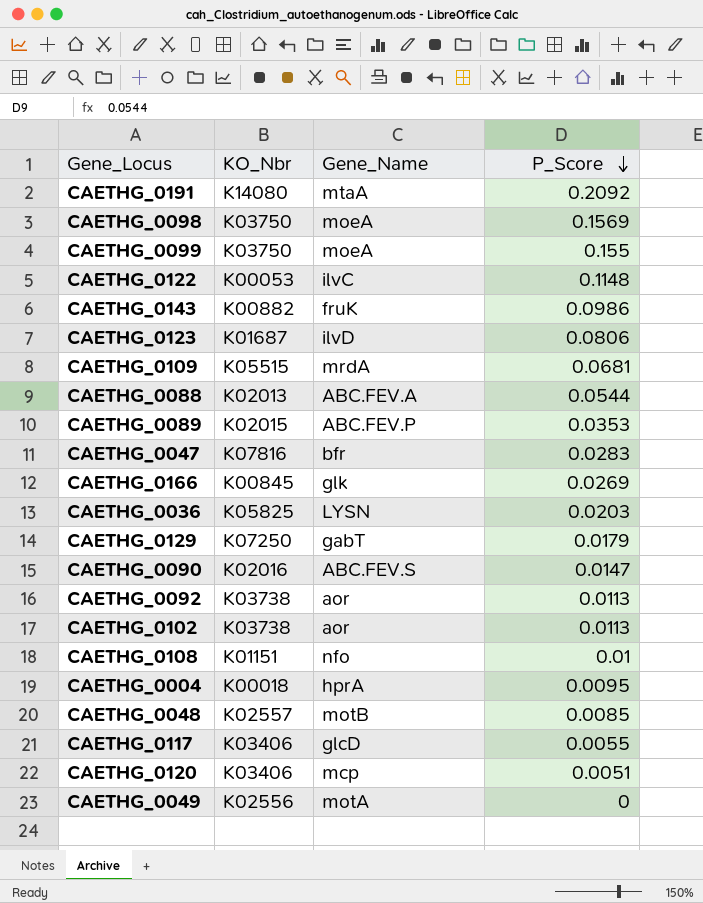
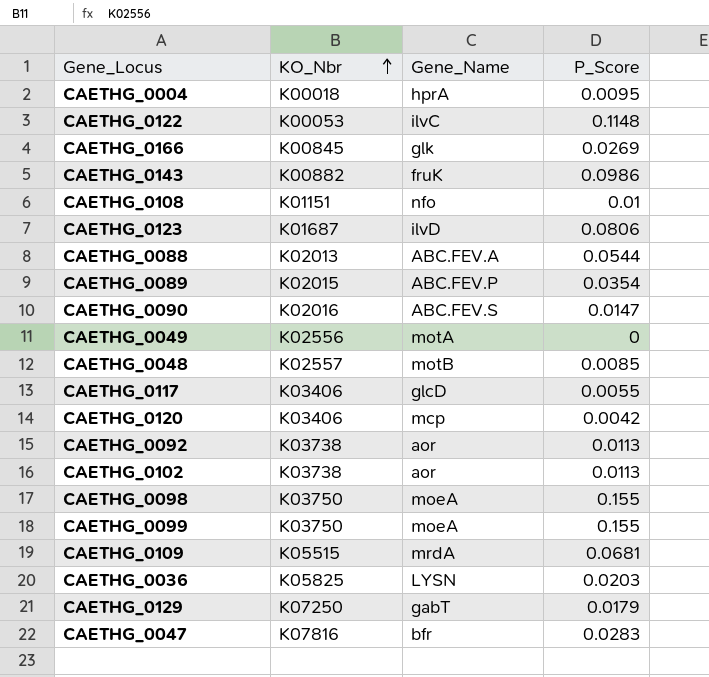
row order: P_Score descending -> KO_Nbr ascending
row CAETHG_0191: K14080 | mtaA | 0.2092 -> none
CAETHG_0089 | P_Score: 0.0353 -> 0.0354
CAETHG_0120 | P_Score: 0.0051 -> 0.0042
CAETHG_0098 | P_Score: 0.1569 -> 0.155

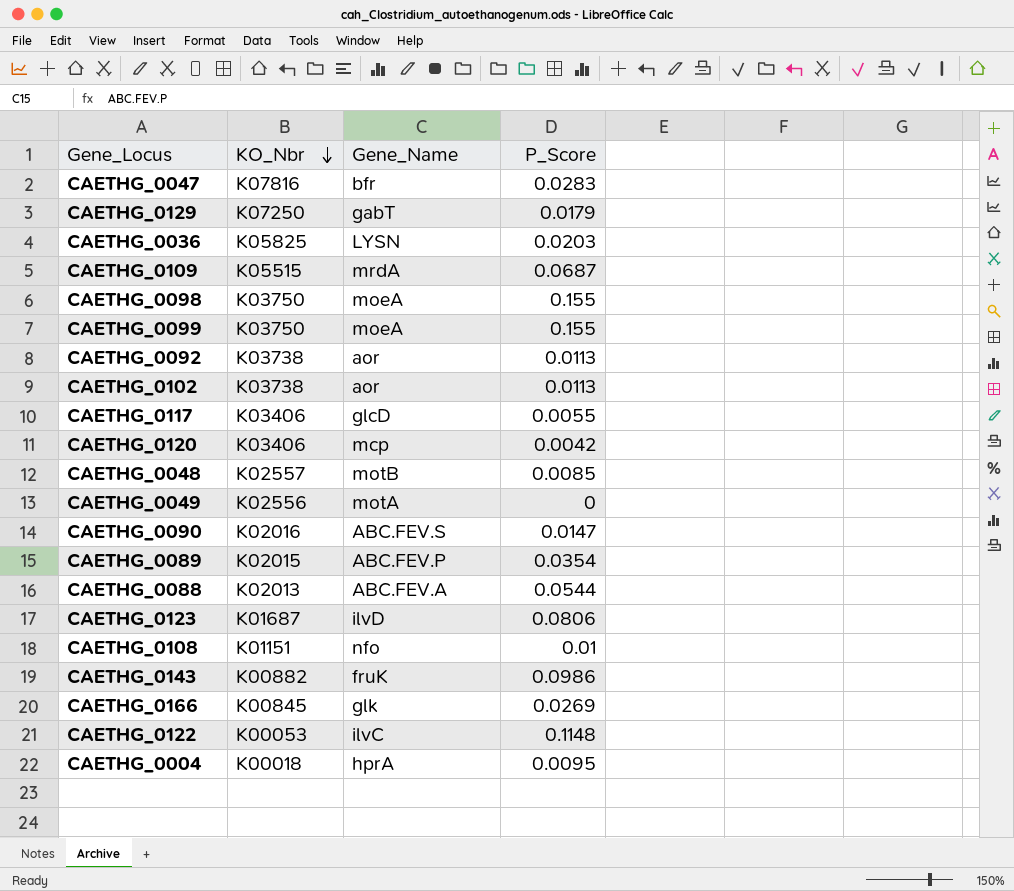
row order: KO_Nbr ascending -> KO_Nbr descending
CAETHG_0109 | P_Score: 0.0681 -> 0.0687

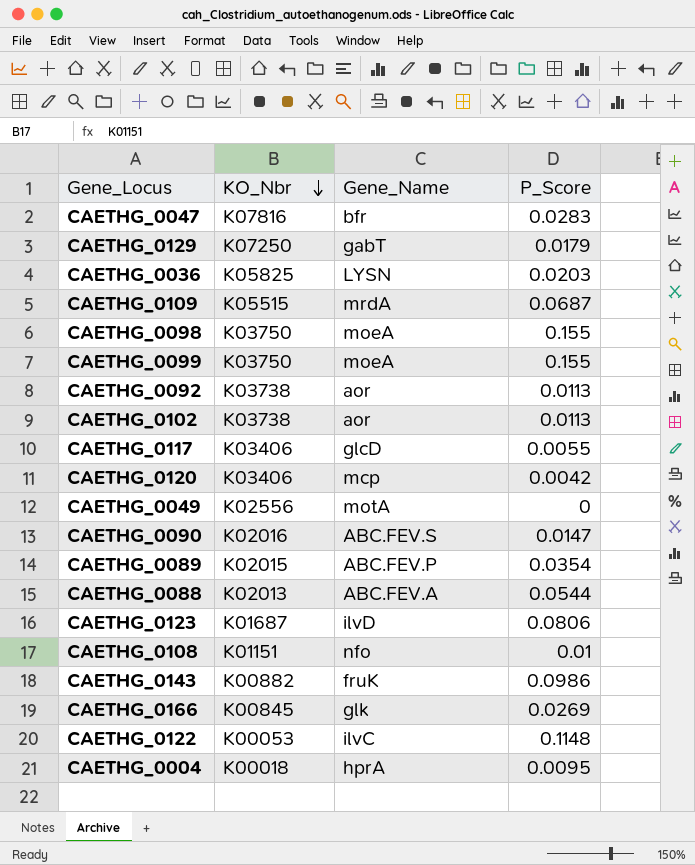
row CAETHG_0048: K02557 | motB | 0.0085 -> none

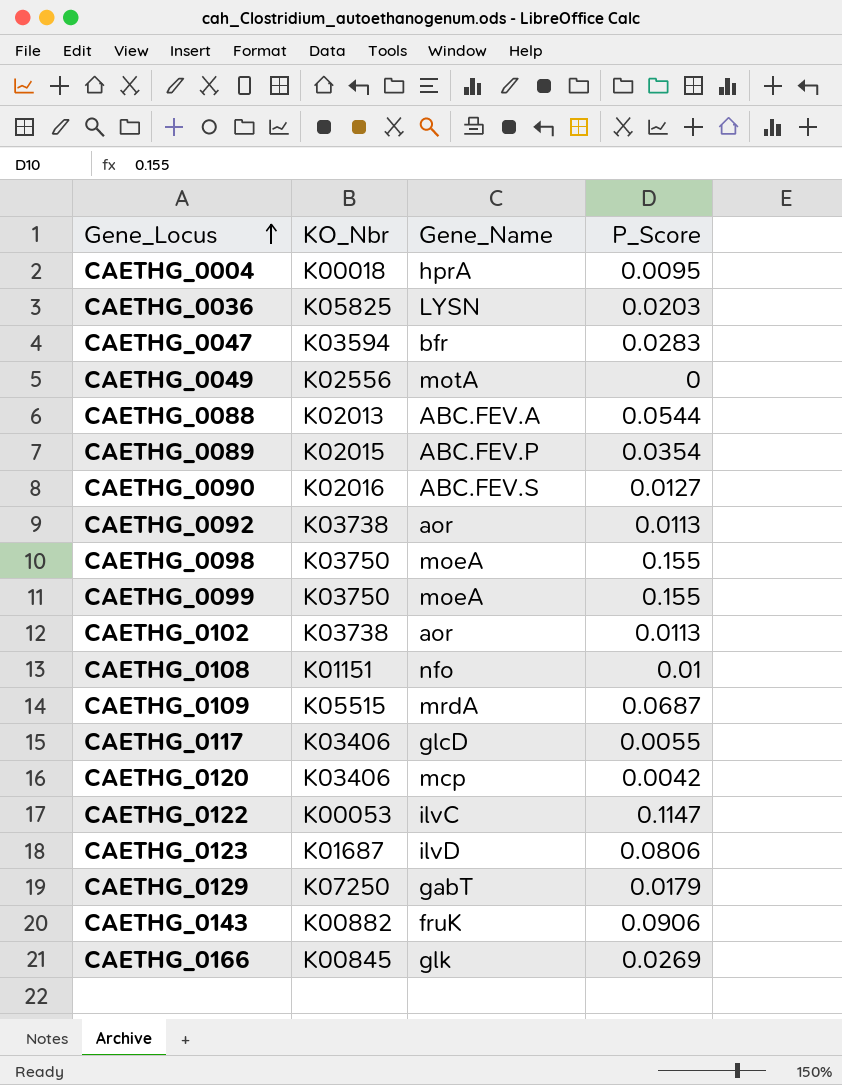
row order: KO_Nbr descending -> Gene_Locus ascending
CAETHG_0047 | KO_Nbr: K07816 -> K03594
CAETHG_0090 | P_Score: 0.0147 -> 0.0127
CAETHG_0122 | P_Score: 0.1148 -> 0.1147
CAETHG_0143 | P_Score: 0.0986 -> 0.0906

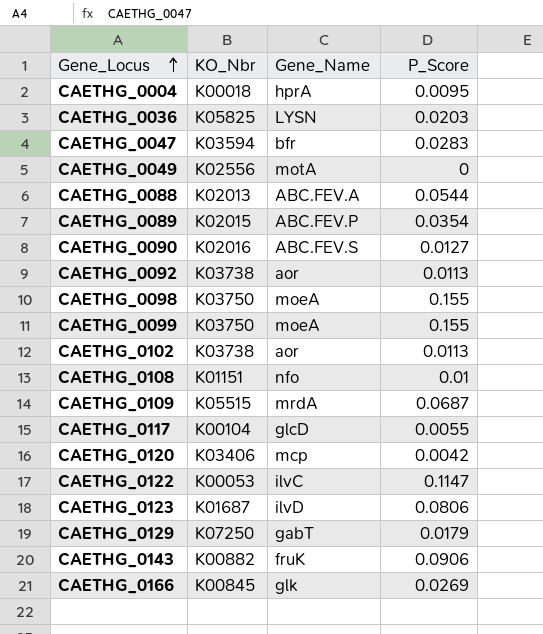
CAETHG_0117 | KO_Nbr: K03406 -> K00104

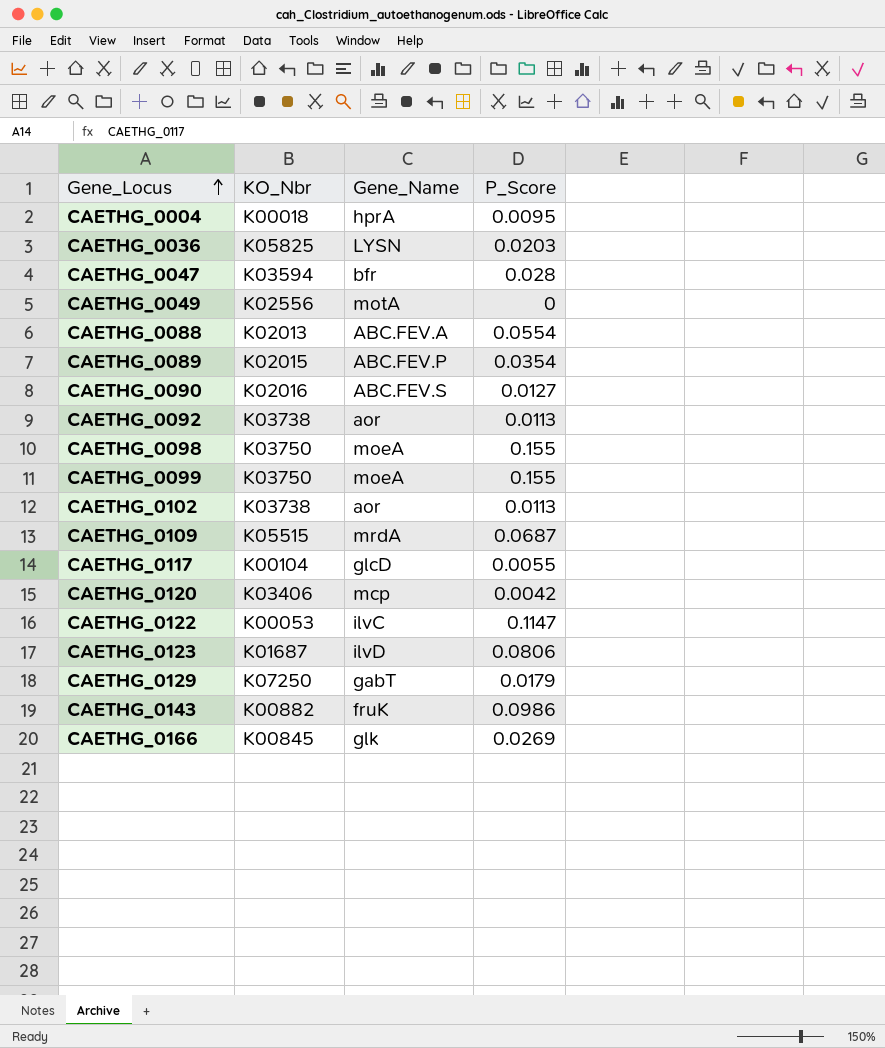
row CAETHG_0108: K01151 | nfo | 0.01 -> none
CAETHG_0047 | P_Score: 0.0283 -> 0.028
CAETHG_0088 | P_Score: 0.0544 -> 0.0554
CAETHG_0143 | P_Score: 0.0906 -> 0.0986

